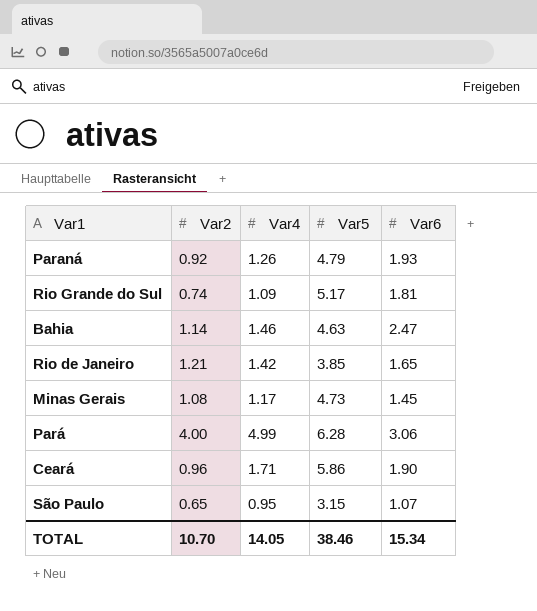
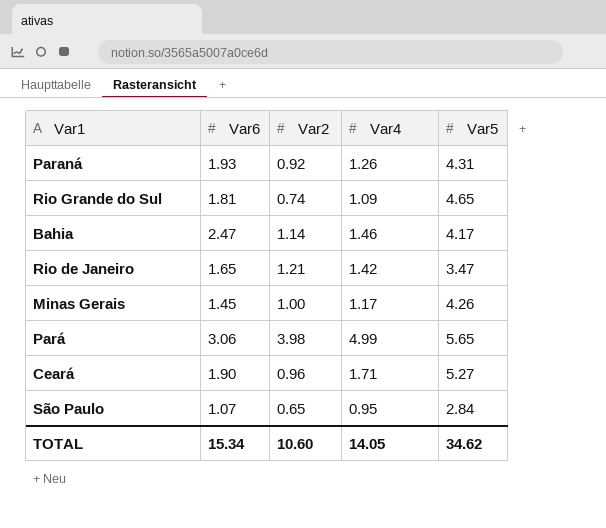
column Var6 | position: 5 -> 2
Paraná | Var5: 4.79 -> 4.31
Rio Grande do Sul | Var5: 5.17 -> 4.65
Bahia | Var5: 4.63 -> 4.17
Rio de Janeiro | Var5: 3.85 -> 3.47
Minas Gerais | Var2: 1.08 -> 1.00
Minas Gerais | Var5: 4.73 -> 4.26
Pará | Var2: 4.00 -> 3.98
Pará | Var5: 6.28 -> 5.65
Ceará | Var5: 5.86 -> 5.27
São Paulo | Var5: 3.15 -> 2.84
TOTAL | Var2: 10.70 -> 10.60
TOTAL | Var5: 38.46 -> 34.62

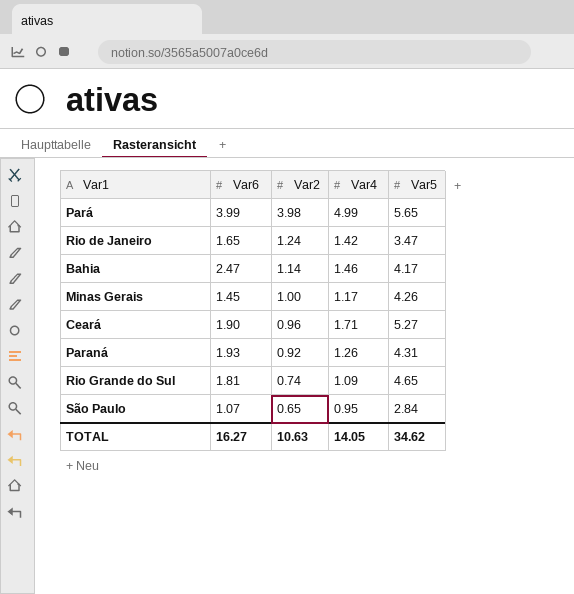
row order: none -> Var2 descending
Pará | Var6: 3.06 -> 3.99
Rio de Janeiro | Var2: 1.21 -> 1.24
TOTAL | Var6: 15.34 -> 16.27
TOTAL | Var2: 10.60 -> 10.63

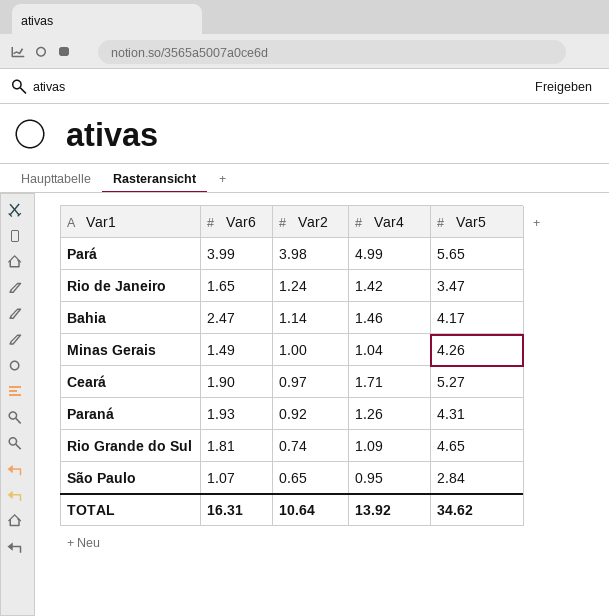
Minas Gerais | Var6: 1.45 -> 1.49
Minas Gerais | Var4: 1.17 -> 1.04
Ceará | Var2: 0.96 -> 0.97
TOTAL | Var6: 16.27 -> 16.31
TOTAL | Var2: 10.63 -> 10.64
TOTAL | Var4: 14.05 -> 13.92

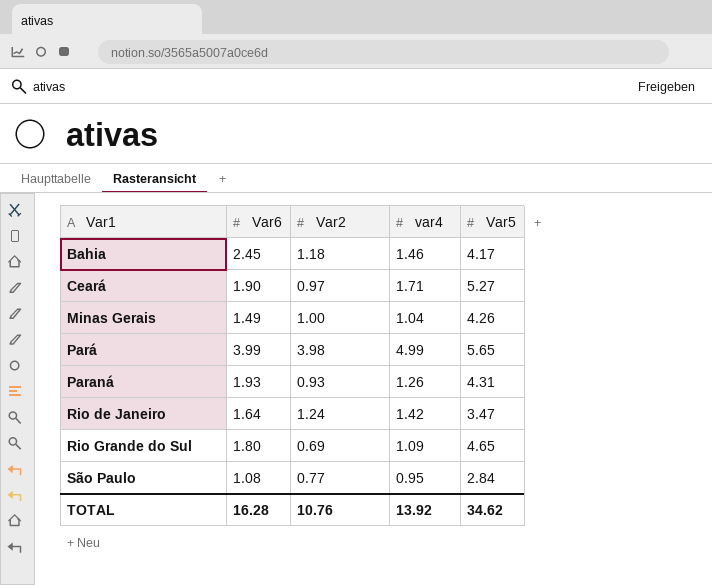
row order: Var2 descending -> Var1 ascending
column name: Var4 -> var4
Bahia | Var6: 2.47 -> 2.45
Bahia | Var2: 1.14 -> 1.18
Paraná | Var2: 0.92 -> 0.93
Rio de Janeiro | Var6: 1.65 -> 1.64
Rio Grande do Sul | Var6: 1.81 -> 1.80
Rio Grande do Sul | Var2: 0.74 -> 0.69
São Paulo | Var6: 1.07 -> 1.08
São Paulo | Var2: 0.65 -> 0.77
TOTAL | Var6: 16.31 -> 16.28
TOTAL | Var2: 10.64 -> 10.76

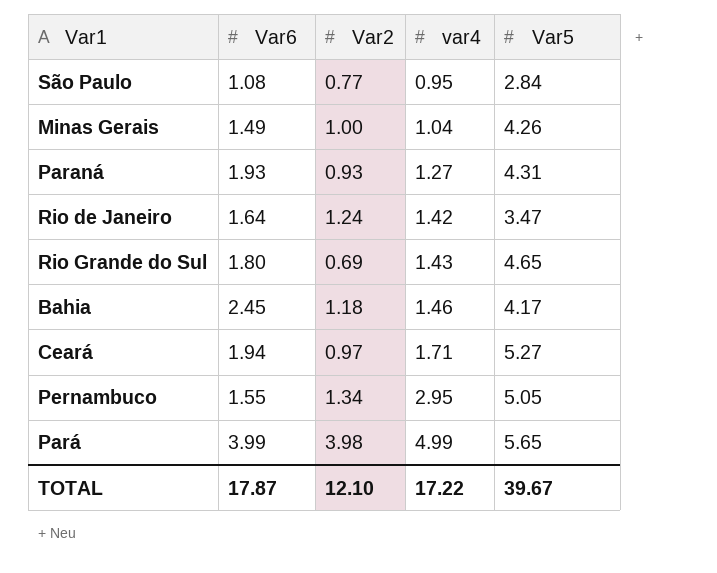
row order: Var1 ascending -> var4 ascending
Paraná | var4: 1.26 -> 1.27
Rio Grande do Sul | var4: 1.09 -> 1.43
Ceará | Var6: 1.90 -> 1.94
row Pernambuco: none -> 1.55 | 1.34 | 2.95 | 5.05
TOTAL | Var6: 16.28 -> 17.87
TOTAL | Var2: 10.76 -> 12.10
TOTAL | var4: 13.92 -> 17.22
TOTAL | Var5: 34.62 -> 39.67

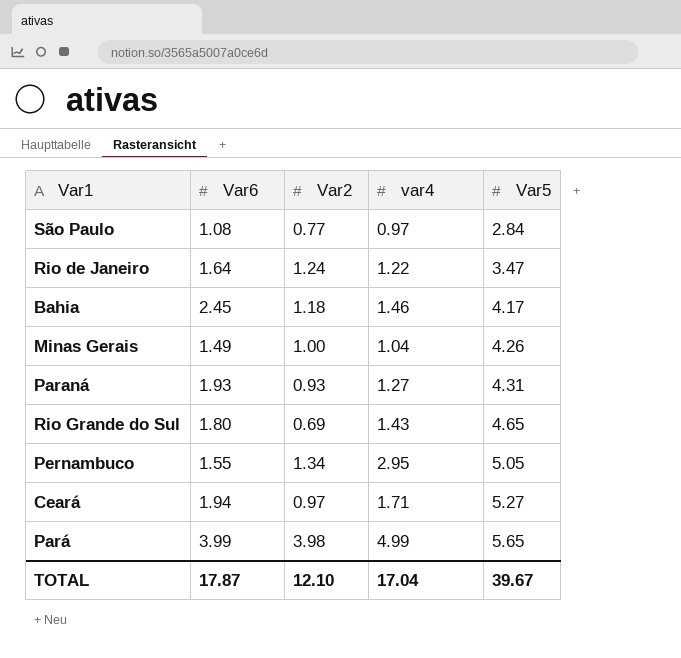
row order: var4 ascending -> Var5 ascending
São Paulo | var4: 0.95 -> 0.97
Rio de Janeiro | var4: 1.42 -> 1.22
TOTAL | var4: 17.22 -> 17.04

